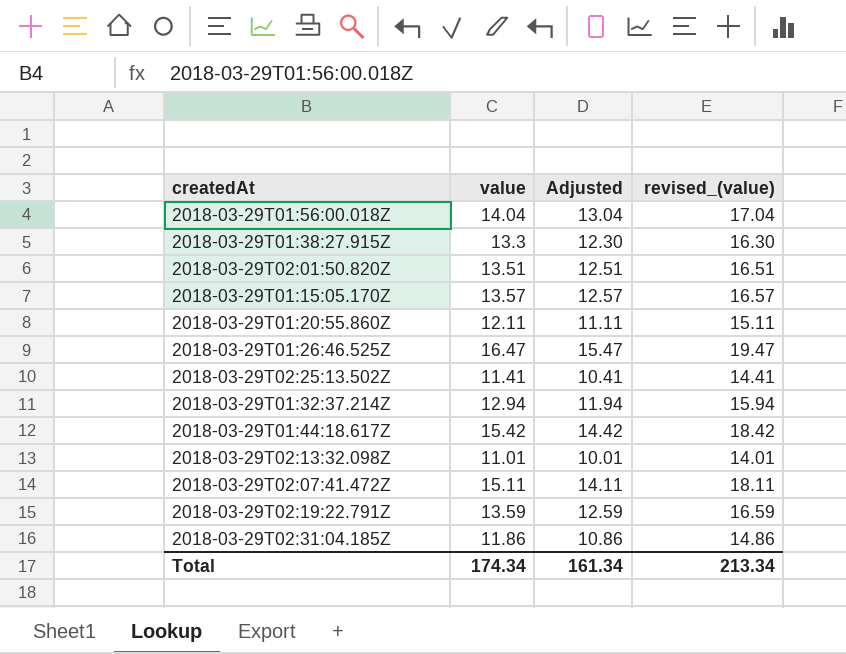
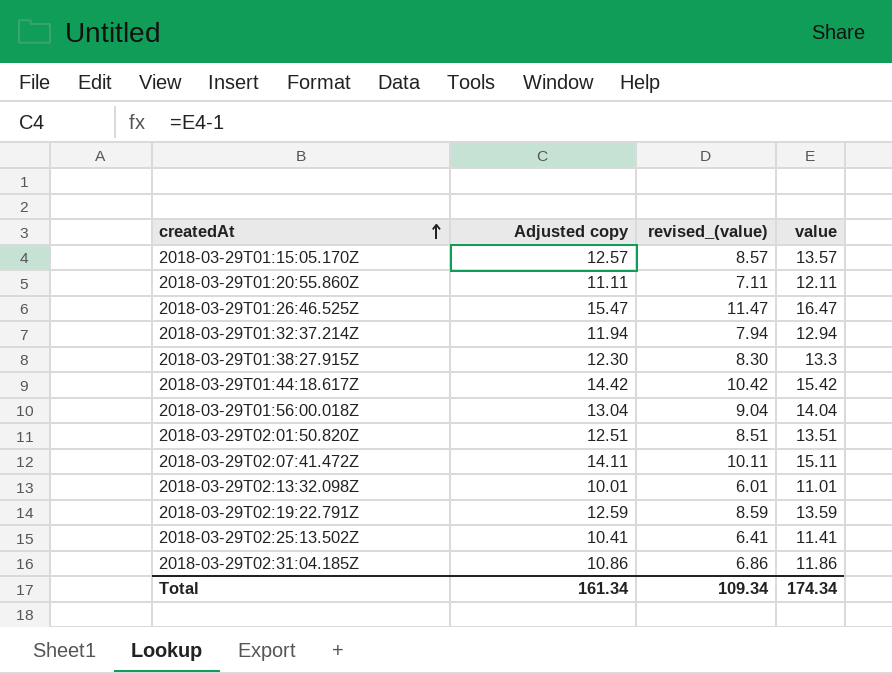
row order: none -> createdAt ascending
column name: Adjusted -> Adjusted copy
column revised_(value) | formula: [value] + 3 -> [value] - 5
column value | position: 2 -> 4
Total | revised_(value): 213.34 -> 109.34

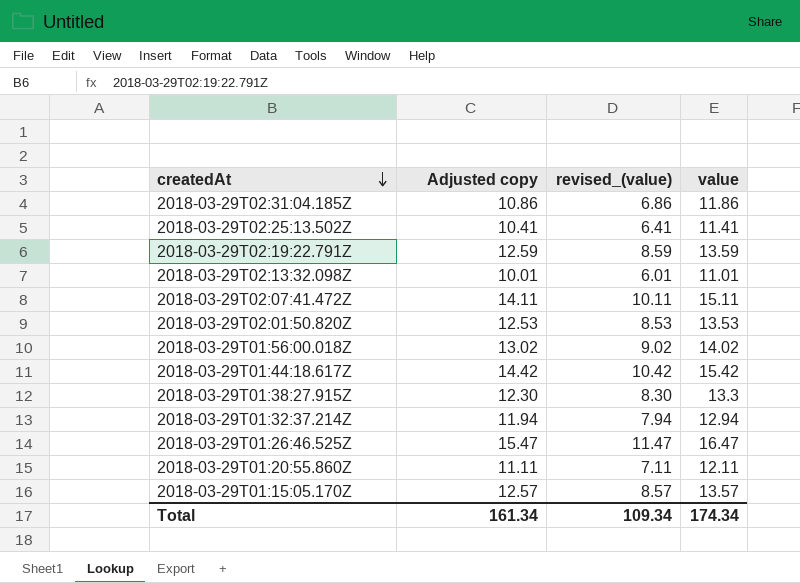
row order: createdAt ascending -> createdAt descending
2018-03-29T02:01:50.820Z | Adjusted copy: 12.51 -> 12.53
2018-03-29T02:01:50.820Z | revised_(value): 8.51 -> 8.53
2018-03-29T02:01:50.820Z | value: 13.51 -> 13.53
2018-03-29T01:56:00.018Z | Adjusted copy: 13.04 -> 13.02
2018-03-29T01:56:00.018Z | revised_(value): 9.04 -> 9.02
2018-03-29T01:56:00.018Z | value: 14.04 -> 14.02

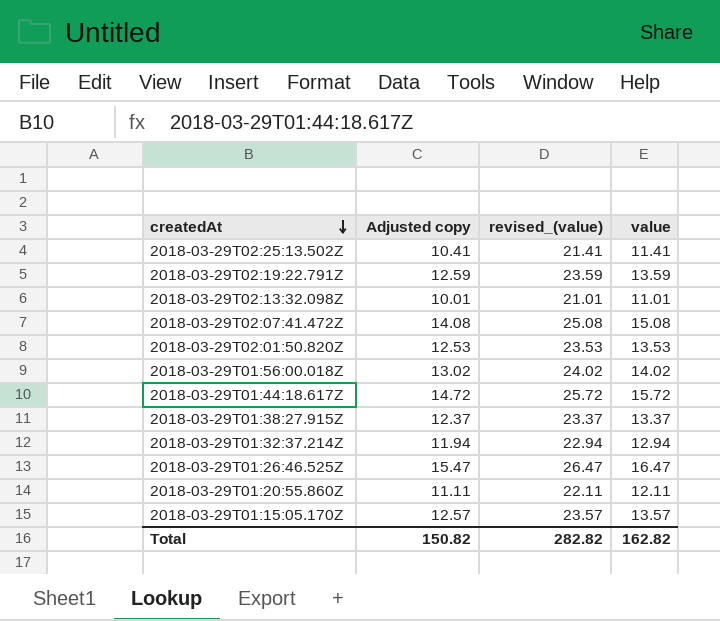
column revised_(value) | formula: [value] - 5 -> [value] + 10
row 2018-03-29T02:31:04.185Z: 10.86 | 6.86 | 11.86 -> none
2018-03-29T02:07:41.472Z | Adjusted copy: 14.11 -> 14.08
2018-03-29T02:07:41.472Z | value: 15.11 -> 15.08
2018-03-29T01:44:18.617Z | Adjusted copy: 14.42 -> 14.72
2018-03-29T01:44:18.617Z | value: 15.42 -> 15.72
2018-03-29T01:38:27.915Z | Adjusted copy: 12.30 -> 12.37
2018-03-29T01:38:27.915Z | value: 13.3 -> 13.37
Total | Adjusted copy: 161.34 -> 150.82
Total | revised_(value): 109.34 -> 282.82
Total | value: 174.34 -> 162.82

